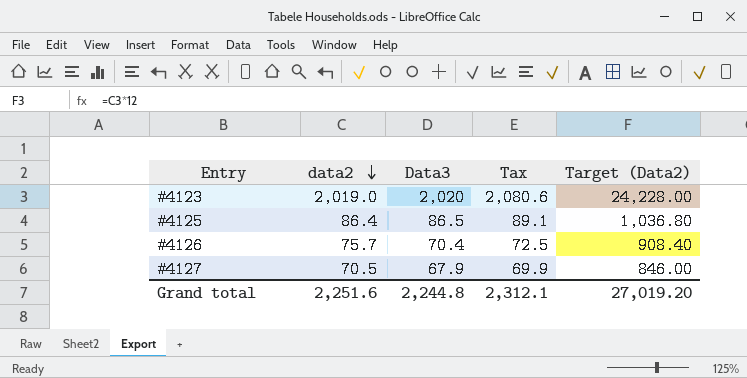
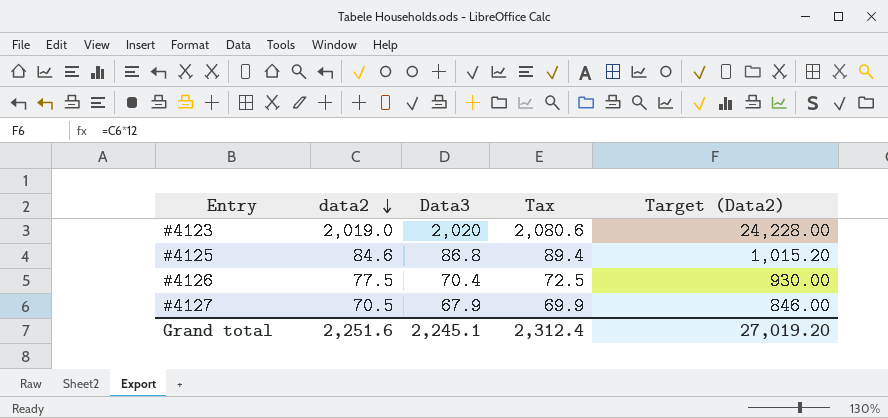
#4125 | data2: 86.4 -> 84.6
#4125 | Data3: 86.5 -> 86.8
#4125 | Tax: 89.1 -> 89.4
#4125 | Target (Data2): 1,036.80 -> 1,015.20
#4126 | data2: 75.7 -> 77.5
#4126 | Target (Data2): 908.40 -> 930.00
Grand total | Data3: 2,244.8 -> 2,245.1
Grand total | Tax: 2,312.1 -> 2,312.4

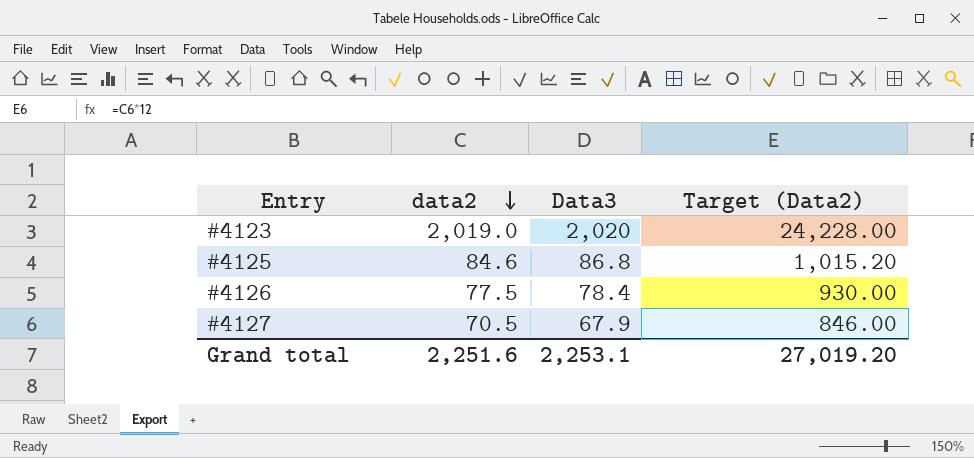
column Tax | formula: [Data3] * 1.03 -> none
#4126 | Data3: 70.4 -> 78.4
Grand total | Data3: 2,245.1 -> 2,253.1

